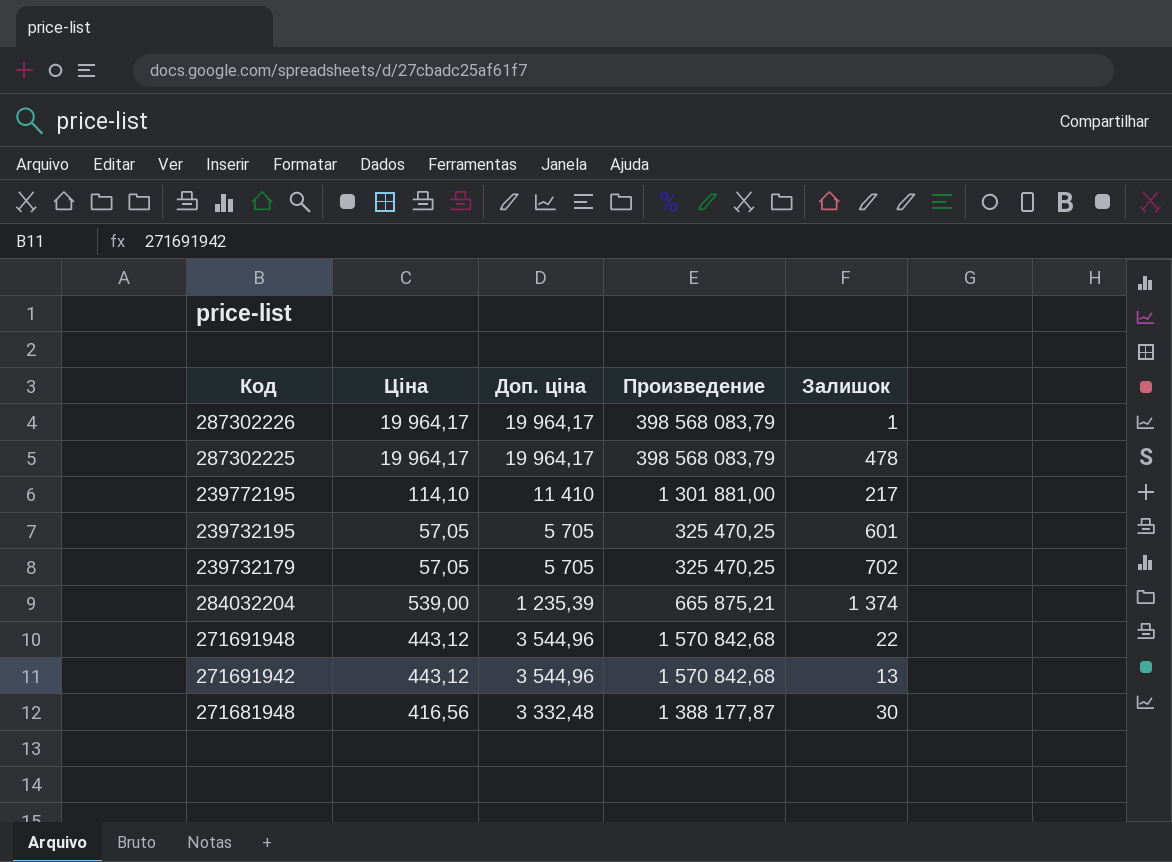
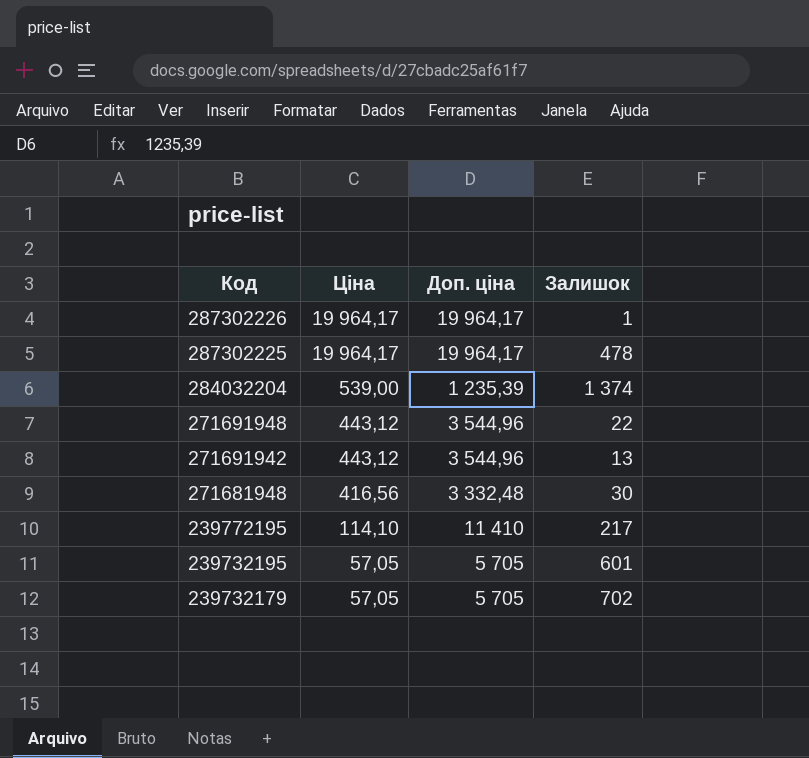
row order: none -> Код descending
column Произведение | formula: [Ціна] * [Доп. ціна] -> none

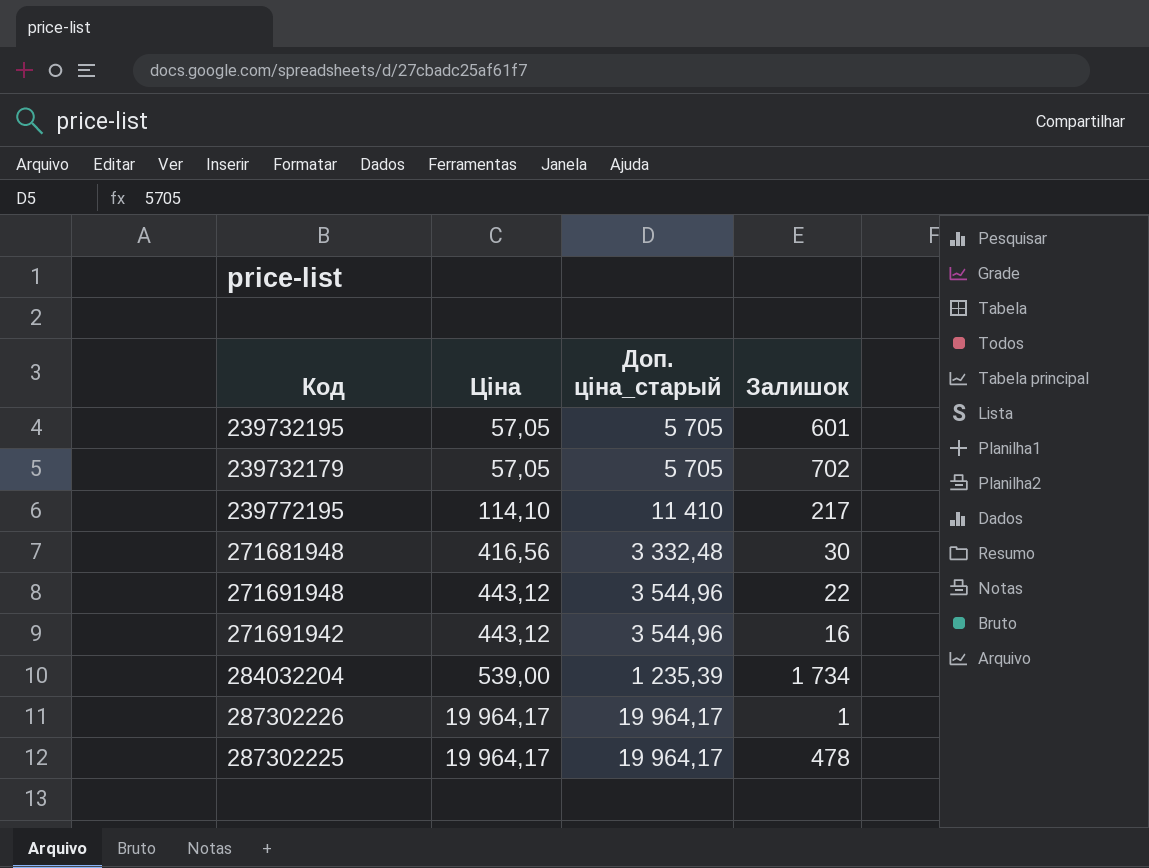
row order: Код descending -> Ціна ascending
column name: Доп. ціна -> Доп. ціна_старый
271691942 | Залишок: 13 -> 16
284032204 | Залишок: 1 374 -> 1 734

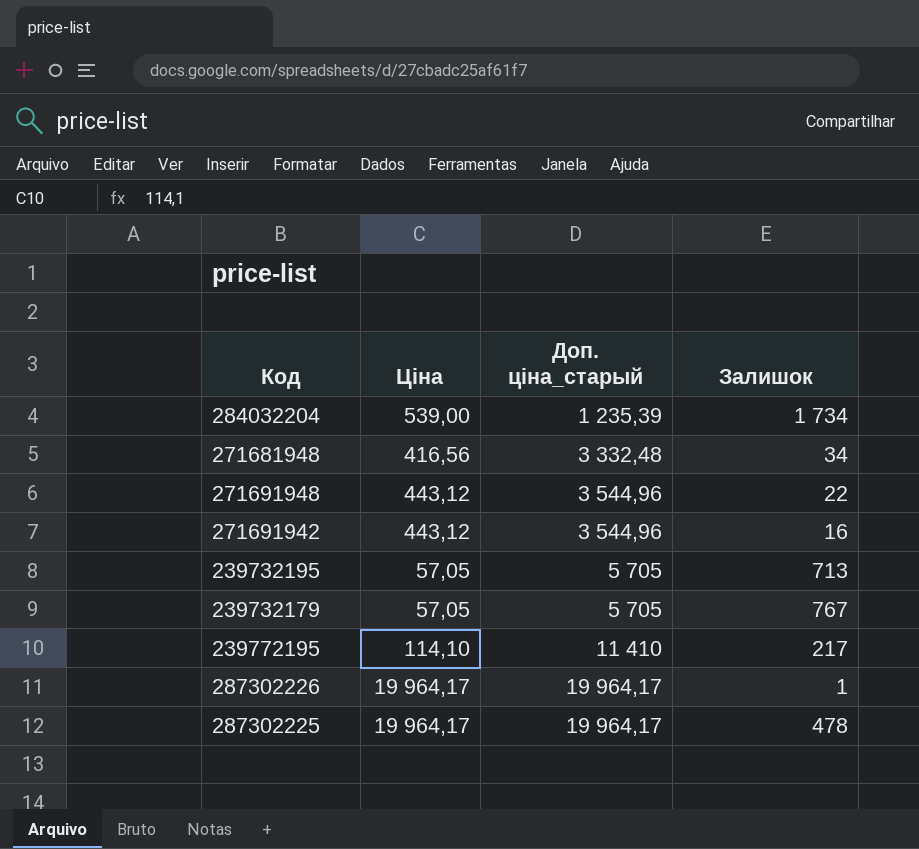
row order: Ціна ascending -> Доп. ціна_старый ascending
271681948 | Залишок: 30 -> 34
239732195 | Залишок: 601 -> 713
239732179 | Залишок: 702 -> 767

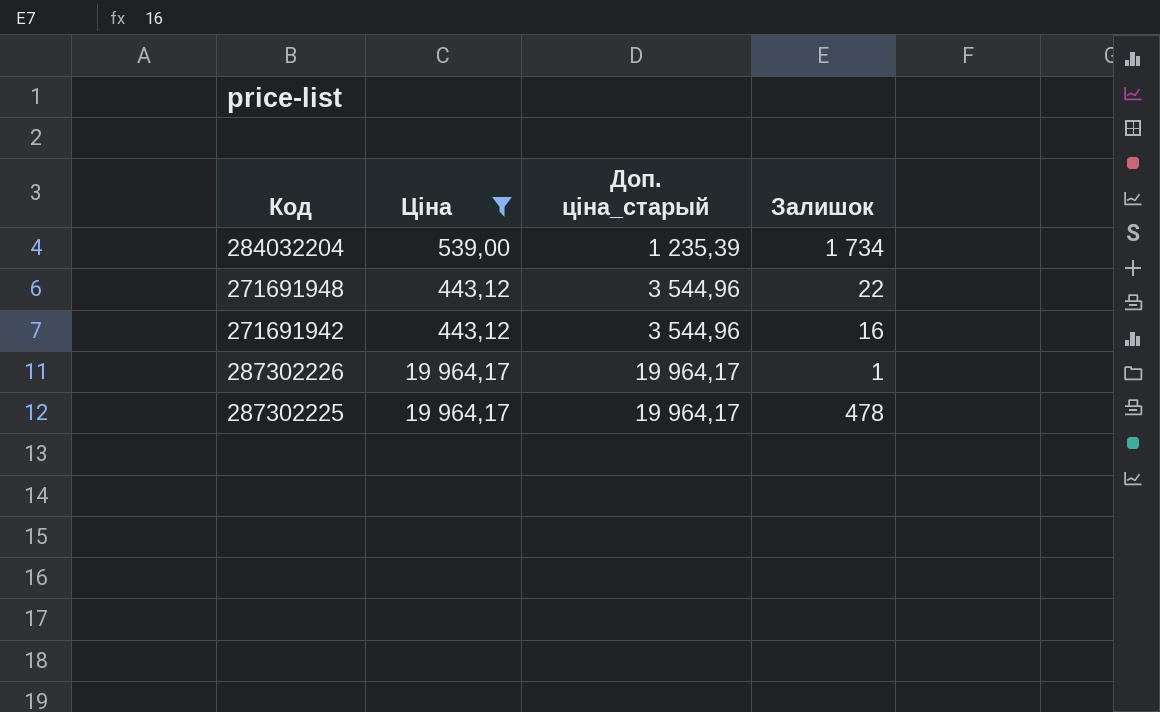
filter: none -> Ціна >= 443,12

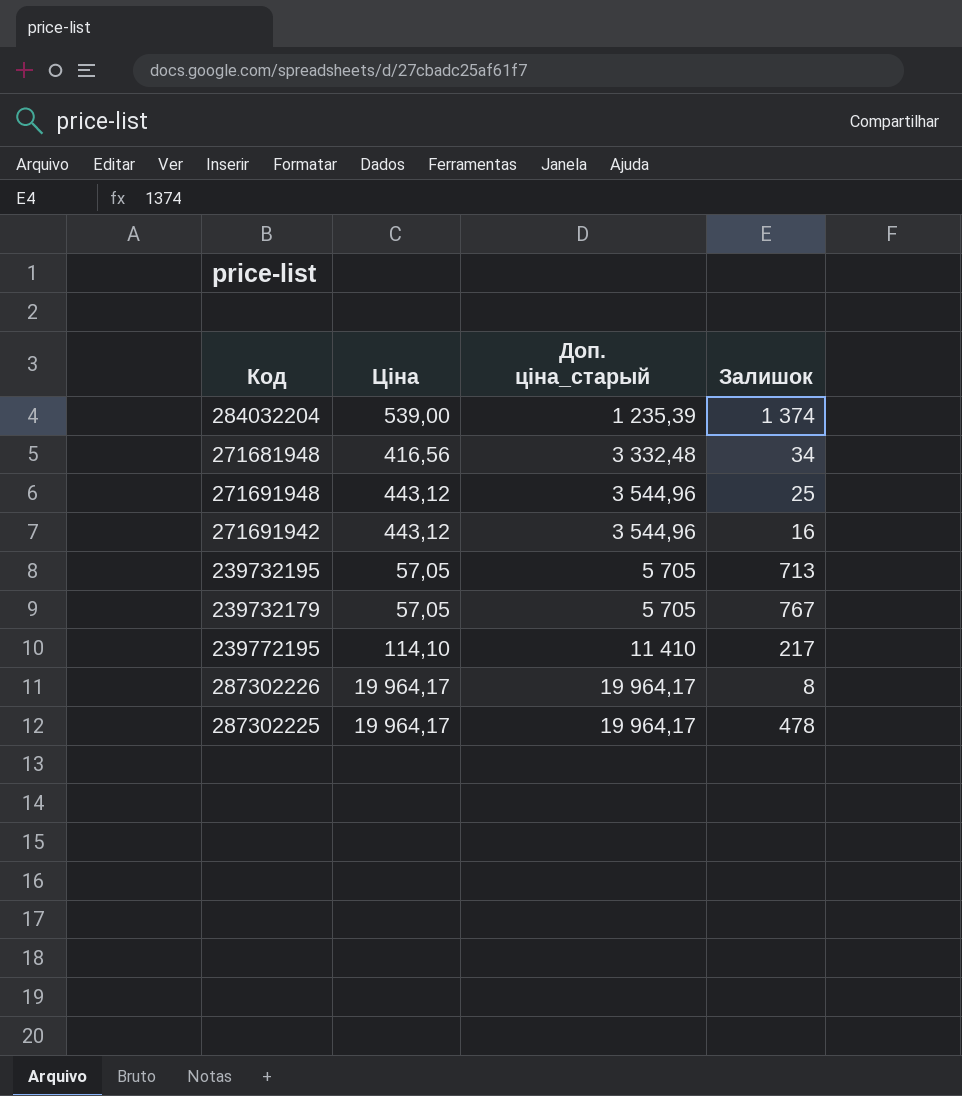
filter: Ціна >= 443,12 -> none
284032204 | Залишок: 1 734 -> 1 374
271691948 | Залишок: 22 -> 25
287302226 | Залишок: 1 -> 8

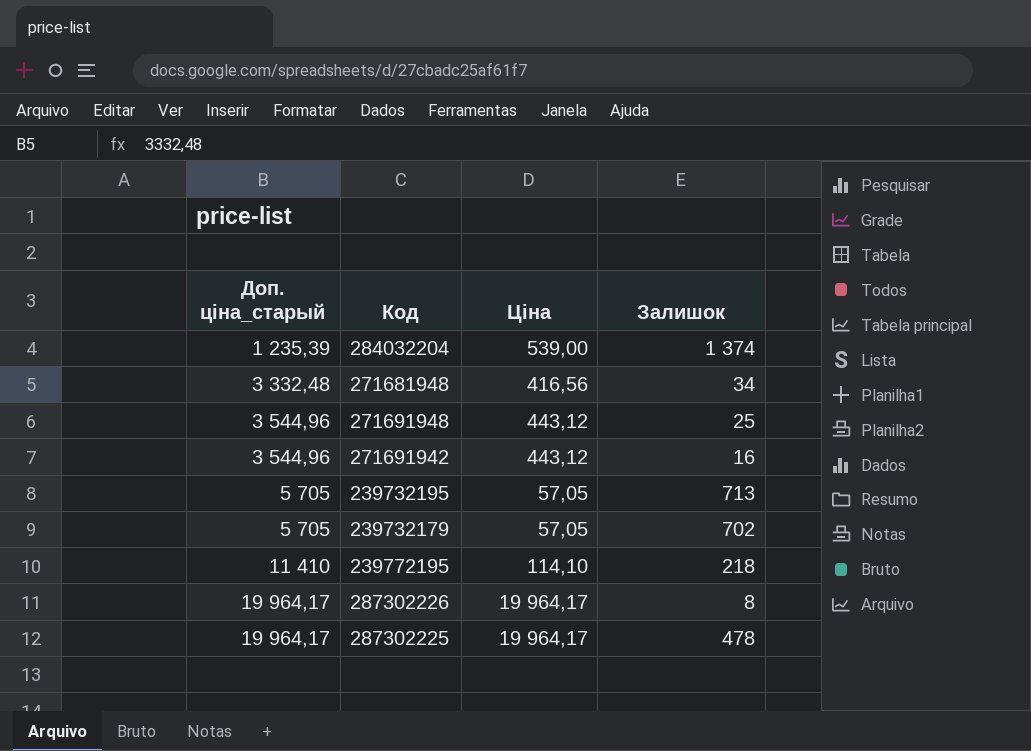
column Доп. ціна_старый | position: 3 -> 1
239732179 | Залишок: 767 -> 702
239772195 | Залишок: 217 -> 218

